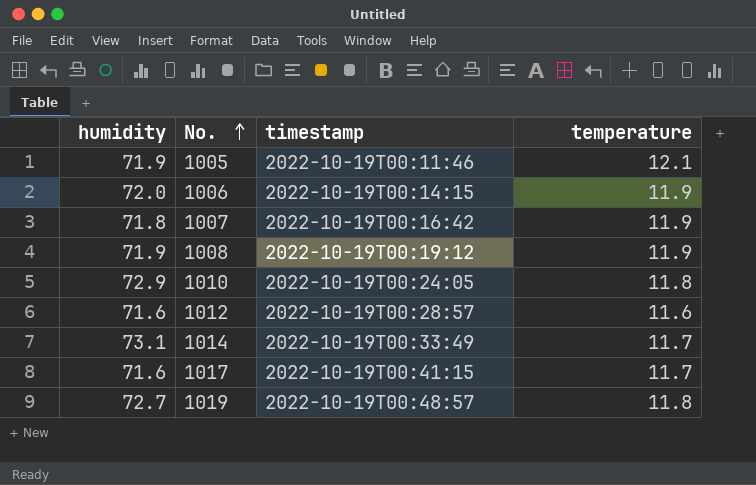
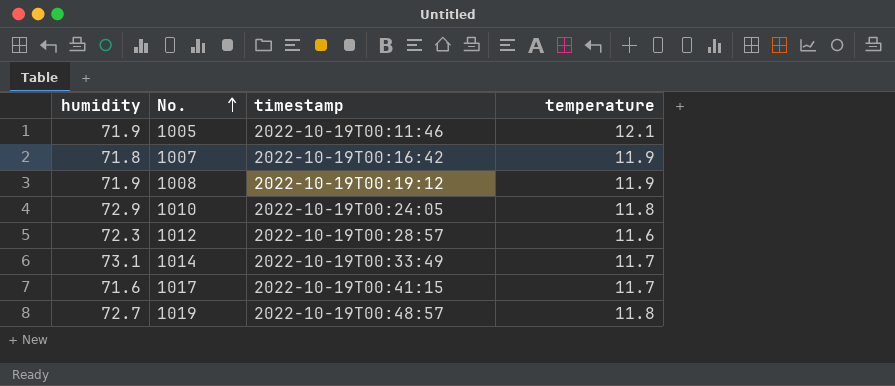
row 1006: 72.0 | 2022-10-19T00:14:15 | 11.9 -> none
1012 | humidity: 71.6 -> 72.3

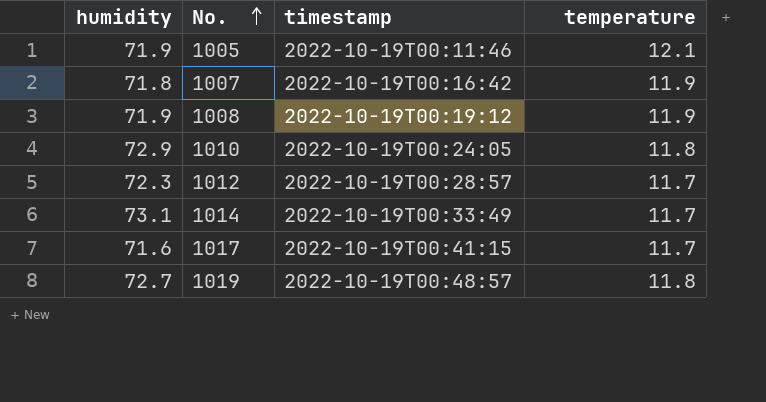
1012 | temperature: 11.6 -> 11.7

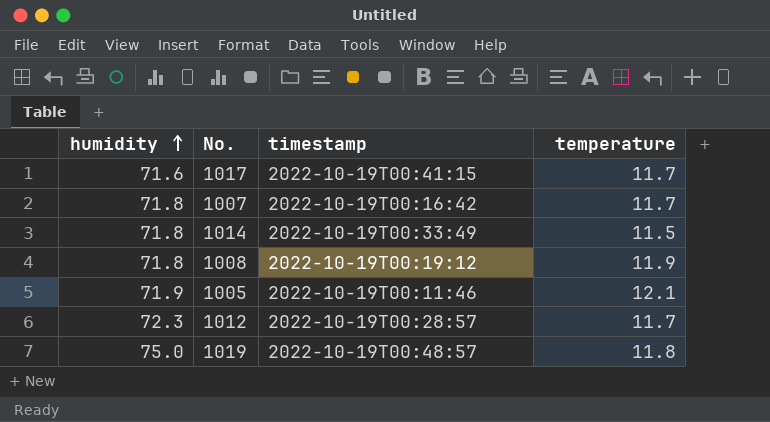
row order: No. ascending -> humidity ascending
row 1010: 72.9 | 2022-10-19T00:24:05 | 11.8 -> none
1007 | temperature: 11.9 -> 11.7
1014 | humidity: 73.1 -> 71.8
1014 | temperature: 11.7 -> 11.5
1008 | humidity: 71.9 -> 71.8
1019 | humidity: 72.7 -> 75.0

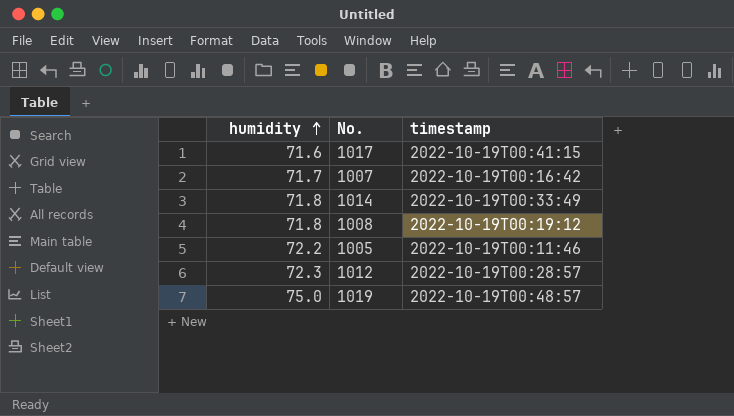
column temperature | position: 4 -> none
1007 | humidity: 71.8 -> 71.7
1005 | humidity: 71.9 -> 72.2

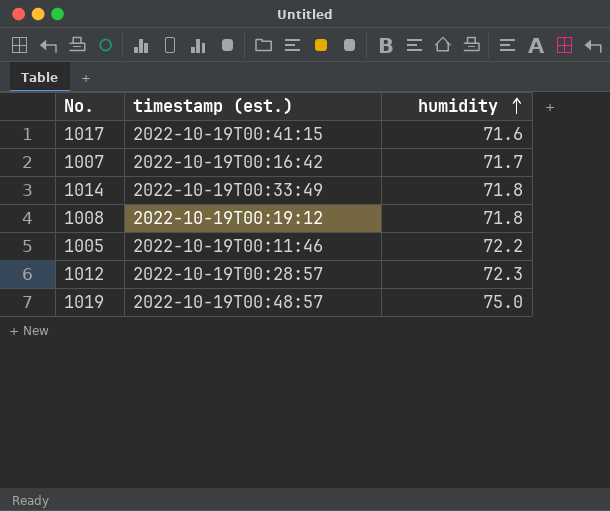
column name: timestamp -> timestamp (est.)
column humidity | position: 1 -> 3

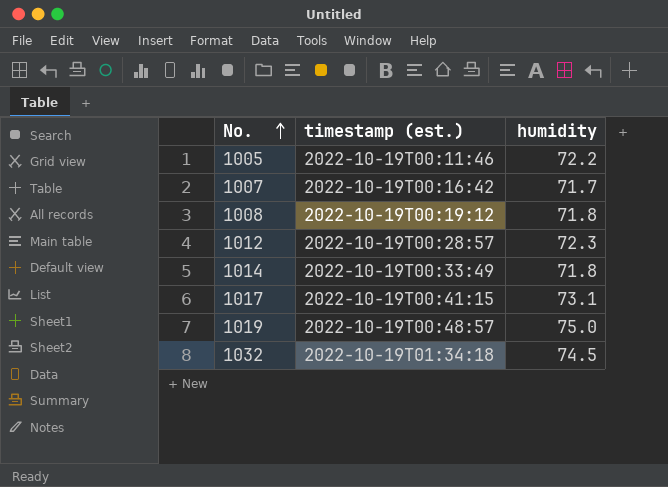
row order: humidity ascending -> No. ascending
1017 | humidity: 71.6 -> 73.1
row 1032: none -> 2022-10-19T01:34:18 | 74.5

